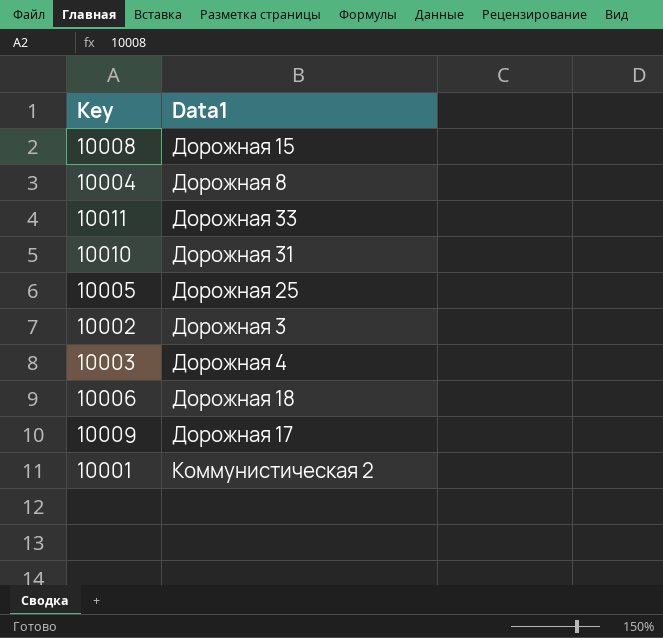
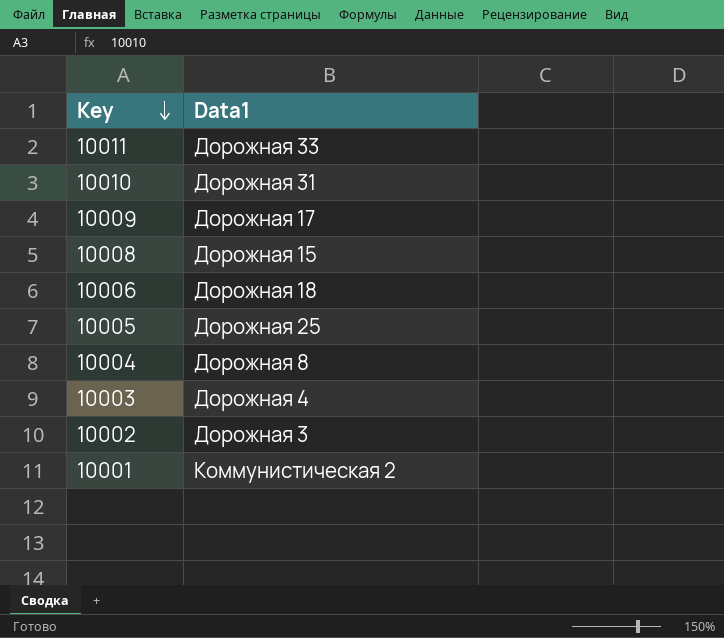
row order: none -> Key descending

